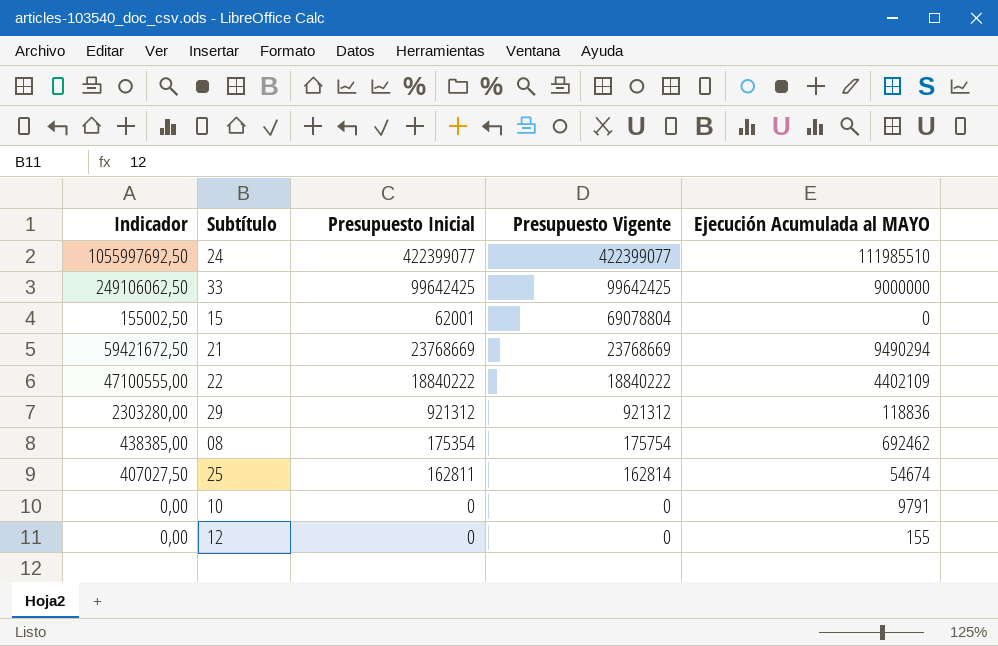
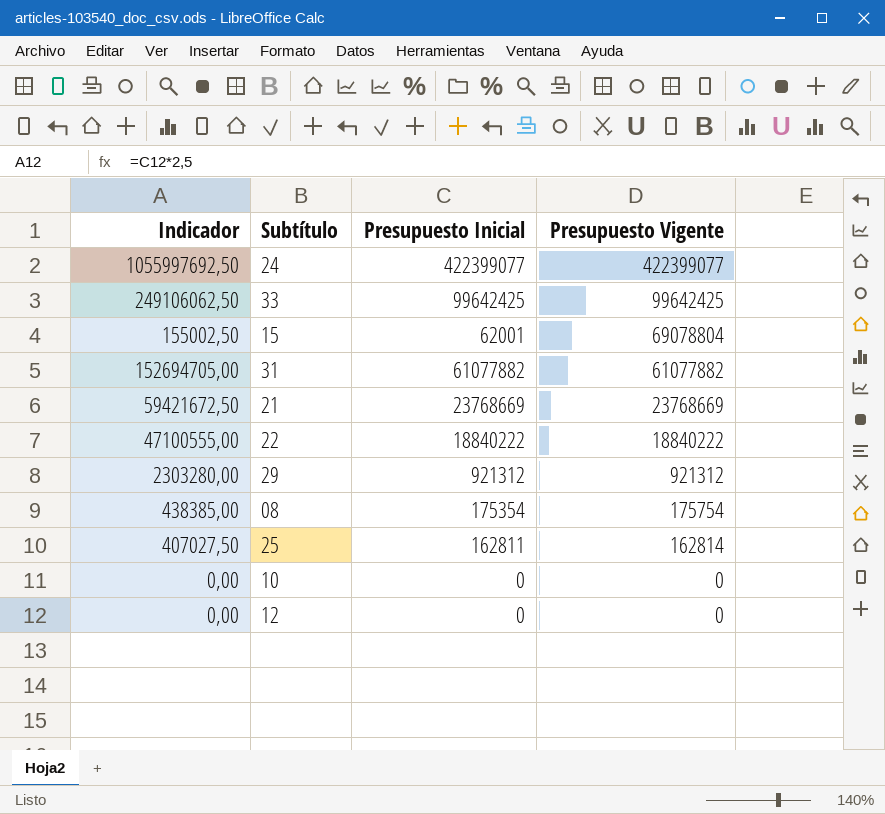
column Ejecución Acumulada al MAYO | position: 5 -> none
row 31: none -> 152694705,00 | 61077882 | 61077882

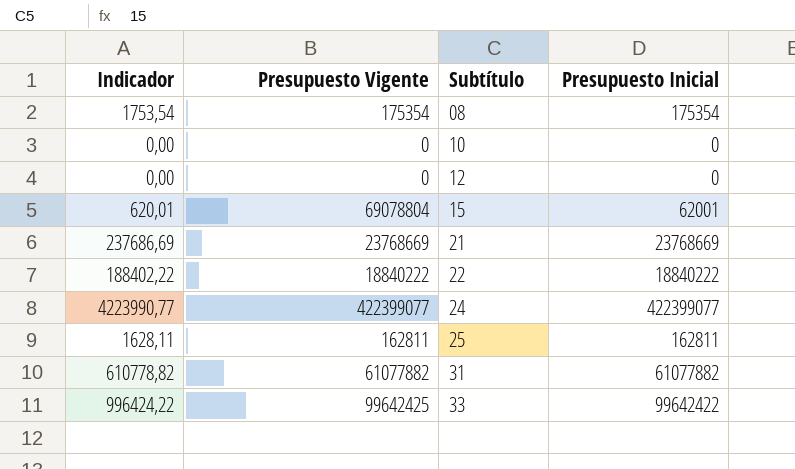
row order: Presupuesto Vigente descending -> Subtítulo ascending
column Indicador | formula: [Presupuesto Inicial] * 2,5 -> [Presupuesto Inicial] * 0,01
column Presupuesto Vigente | position: 4 -> 2
row 29: 2303280,00 | 921312 | 921312 -> none
08 | Presupuesto Vigente: 175754 -> 175354
25 | Presupuesto Vigente: 162814 -> 162811
33 | Presupuesto Inicial: 99642425 -> 99642422

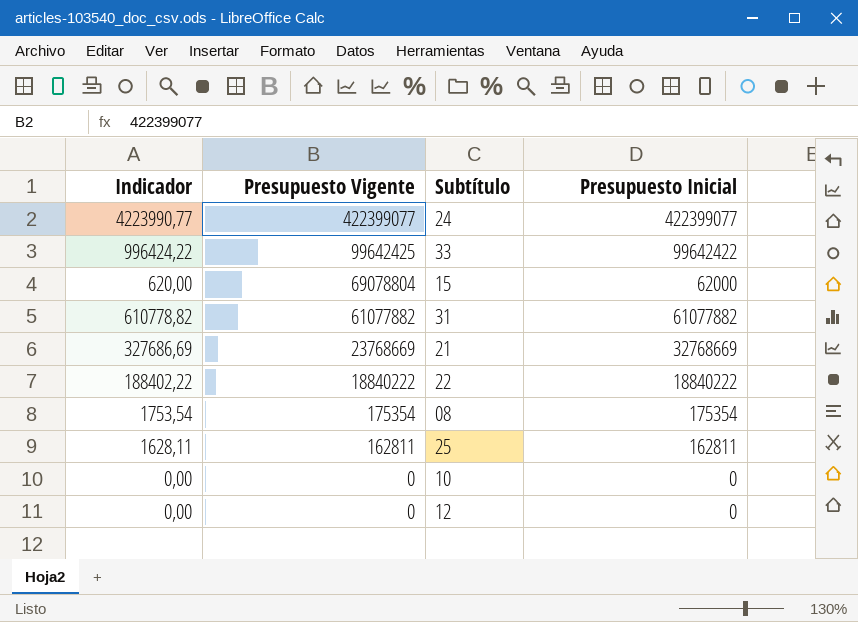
row order: Subtítulo ascending -> Presupuesto Vigente descending
15 | Indicador: 620,01 -> 620,00
15 | Presupuesto Inicial: 62001 -> 62000
21 | Indicador: 237686,69 -> 327686,69
21 | Presupuesto Inicial: 23768669 -> 32768669

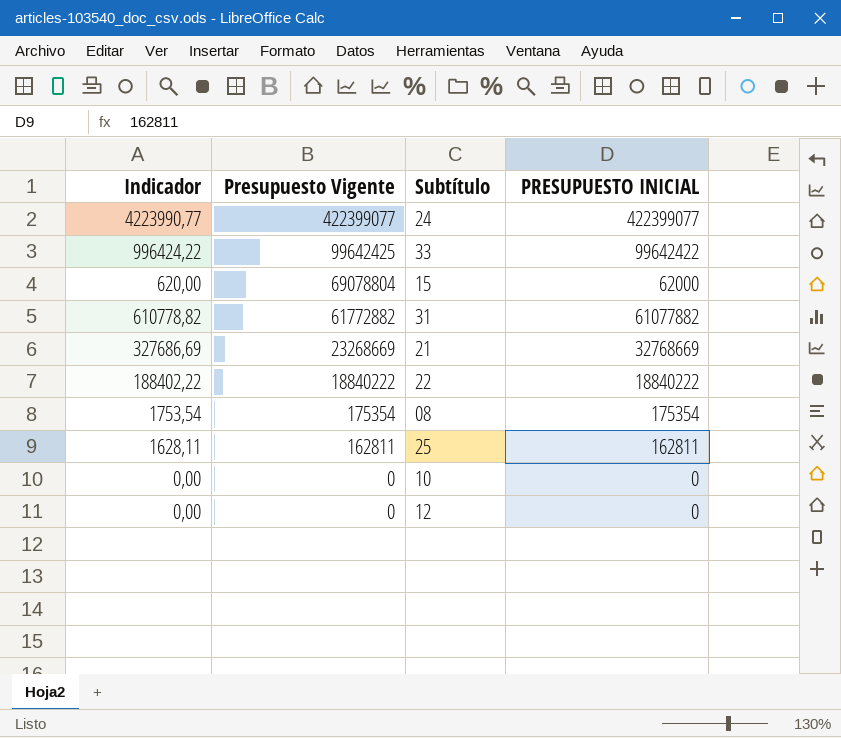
column name: Presupuesto Inicial -> PRESUPUESTO INICIAL
31 | Presupuesto Vigente: 61077882 -> 61772882
21 | Presupuesto Vigente: 23768669 -> 23268669

